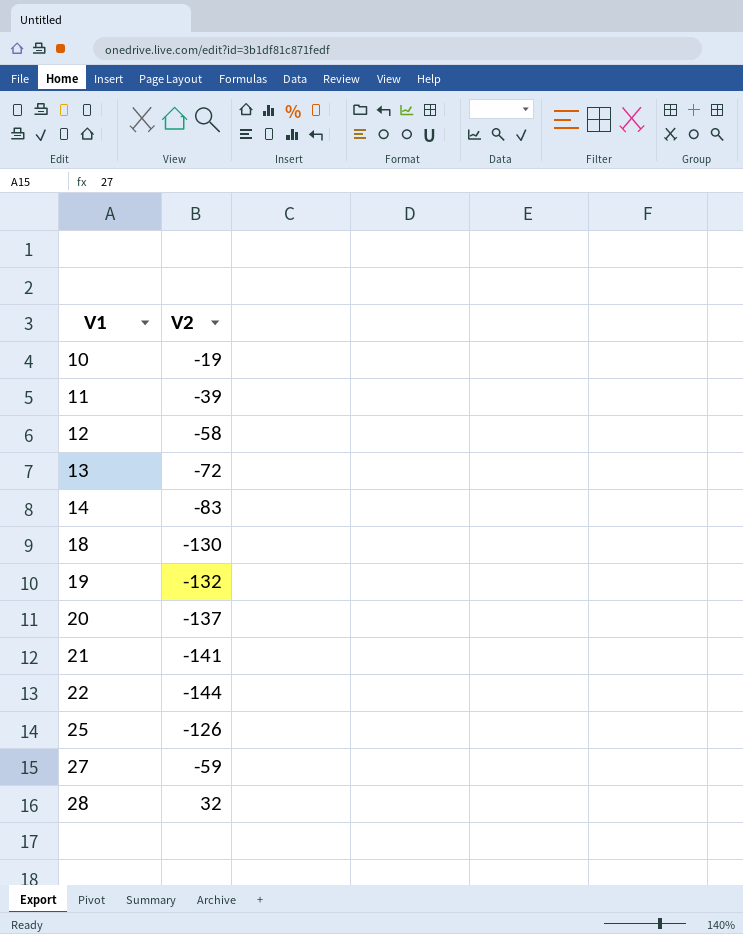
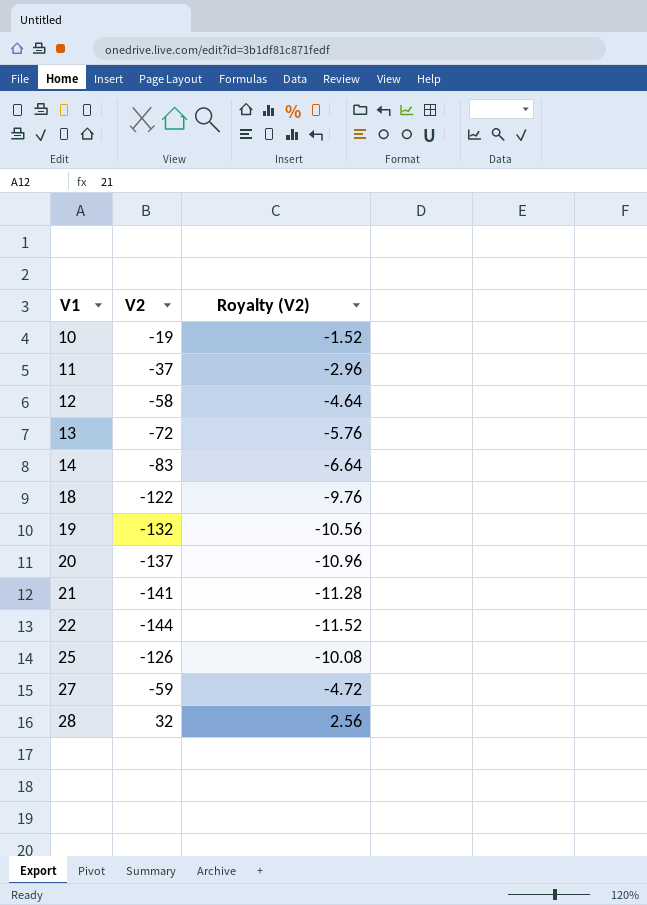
column Royalty (V2) | formula: none -> [V2] * 0.08
11 | V2: -39 -> -37
18 | V2: -130 -> -122

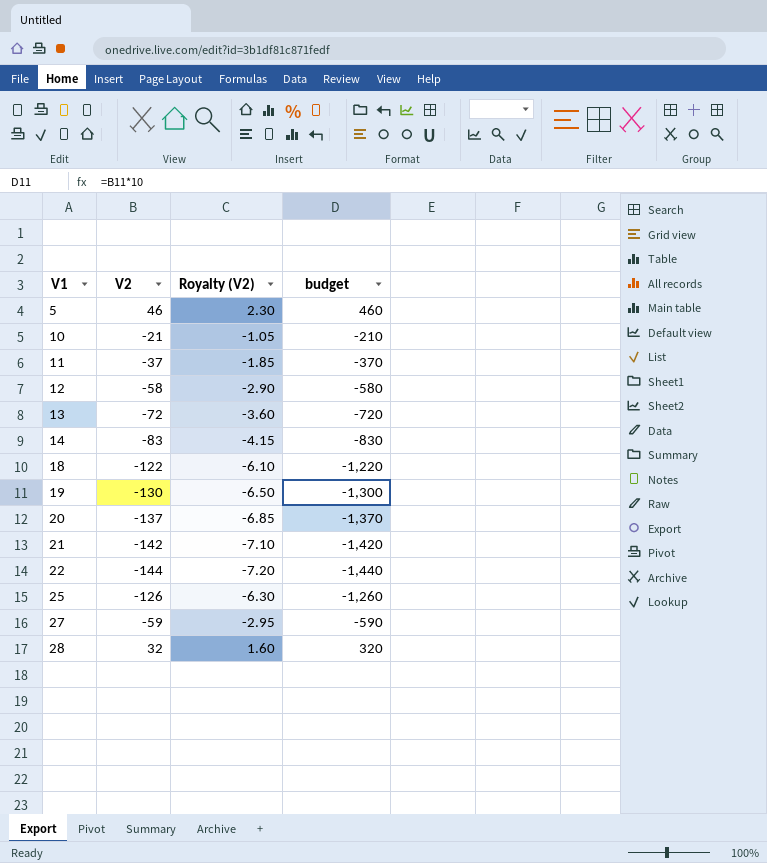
column Royalty (V2) | formula: [V2] * 0.08 -> [V2] * 0.05
column budget | formula: none -> [V2] * 10
row 5: none -> 46 | 2.30 | 460
10 | V2: -19 -> -21
19 | V2: -132 -> -130
21 | V2: -141 -> -142

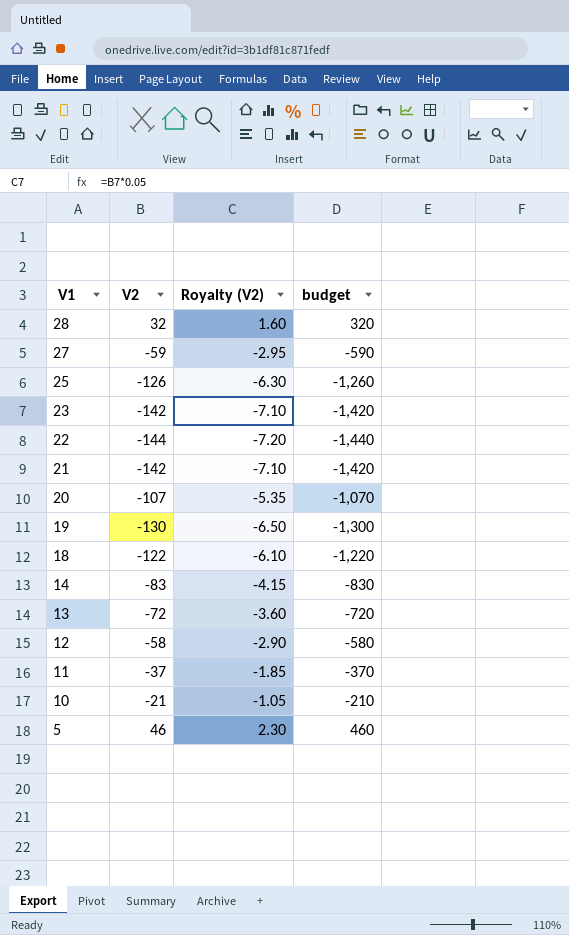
row order: V1 ascending -> V1 descending
row 23: none -> -142 | -7.10 | -1,420
20 | V2: -137 -> -107
20 | Royalty (V2): -6.85 -> -5.35
20 | budget: -1,370 -> -1,070

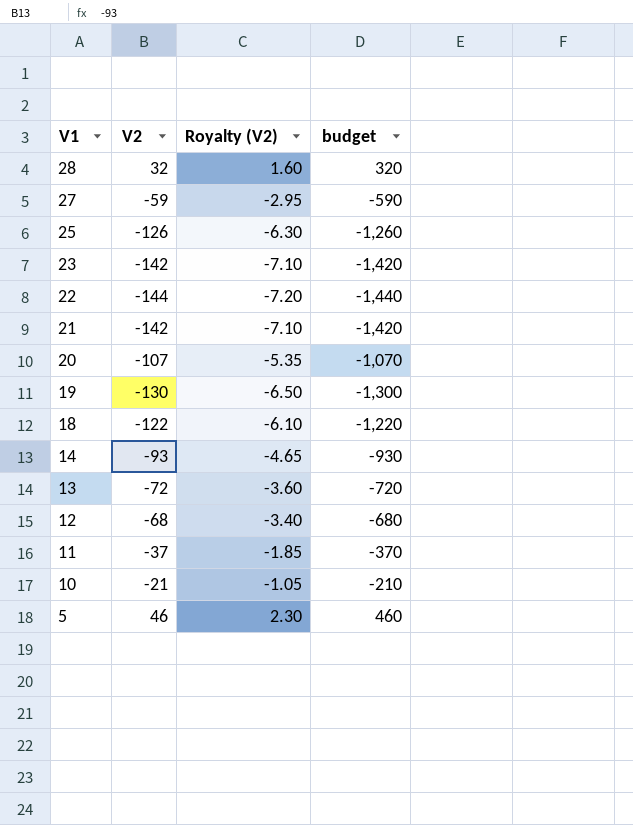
14 | V2: -83 -> -93
14 | Royalty (V2): -4.15 -> -4.65
14 | budget: -830 -> -930
12 | V2: -58 -> -68
12 | Royalty (V2): -2.90 -> -3.40
12 | budget: -580 -> -680

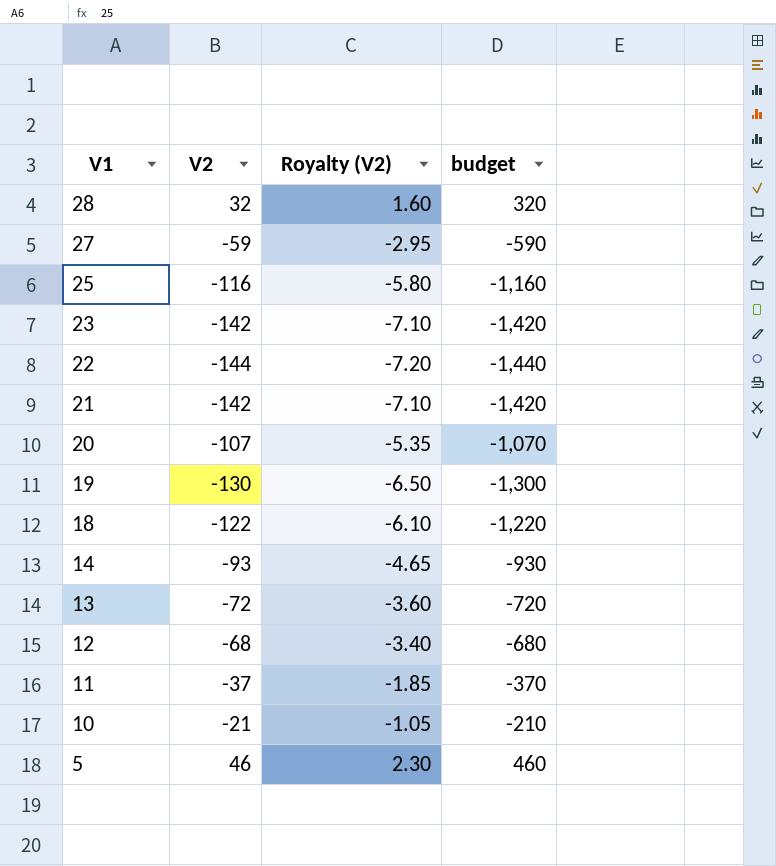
25 | V2: -126 -> -116
25 | Royalty (V2): -6.30 -> -5.80
25 | budget: -1,260 -> -1,160

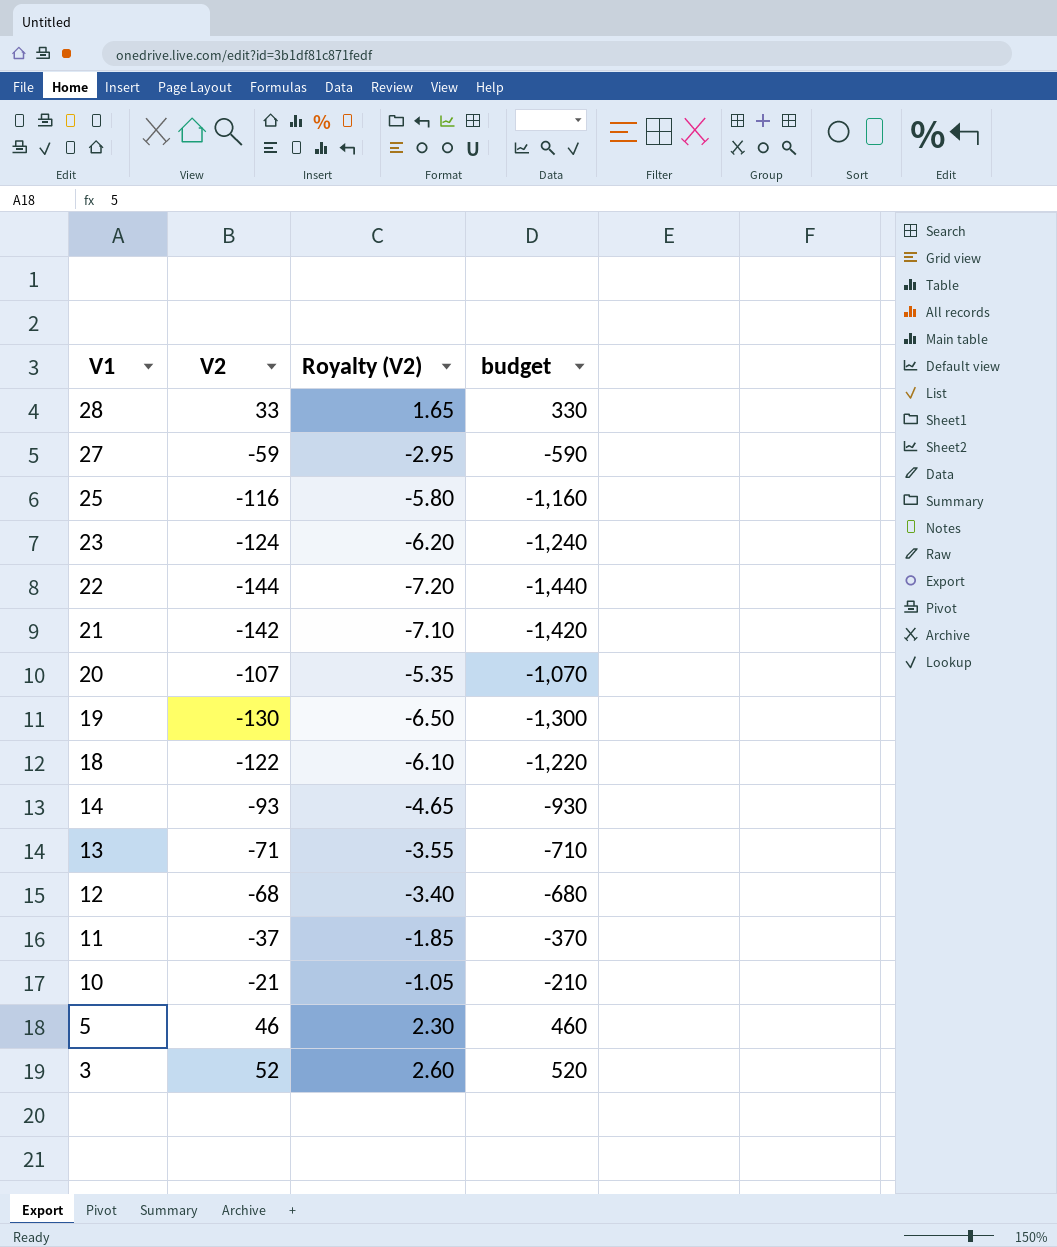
28 | V2: 32 -> 33
28 | Royalty (V2): 1.60 -> 1.65
28 | budget: 320 -> 330
23 | V2: -142 -> -124
23 | Royalty (V2): -7.10 -> -6.20
23 | budget: -1,420 -> -1,240
13 | V2: -72 -> -71
13 | Royalty (V2): -3.60 -> -3.55
13 | budget: -720 -> -710
row 3: none -> 52 | 2.60 | 520

